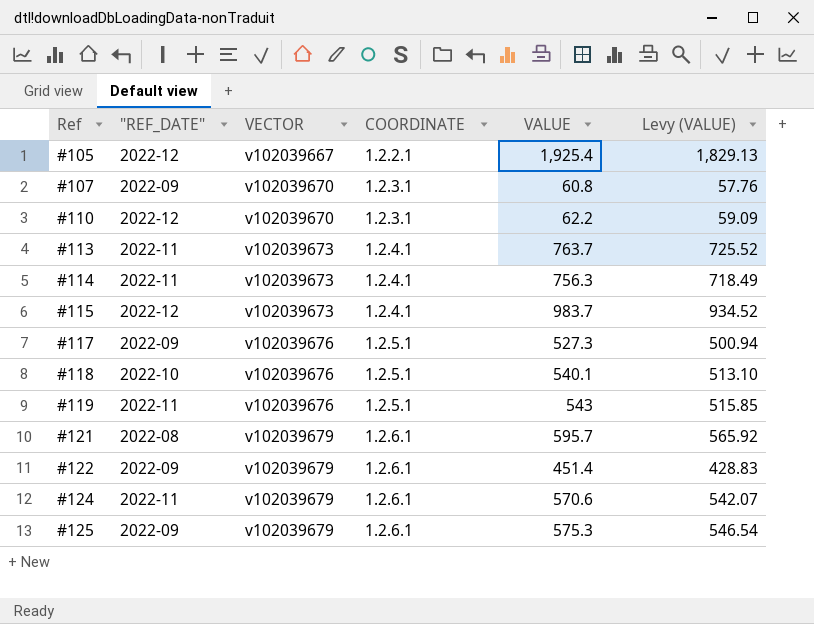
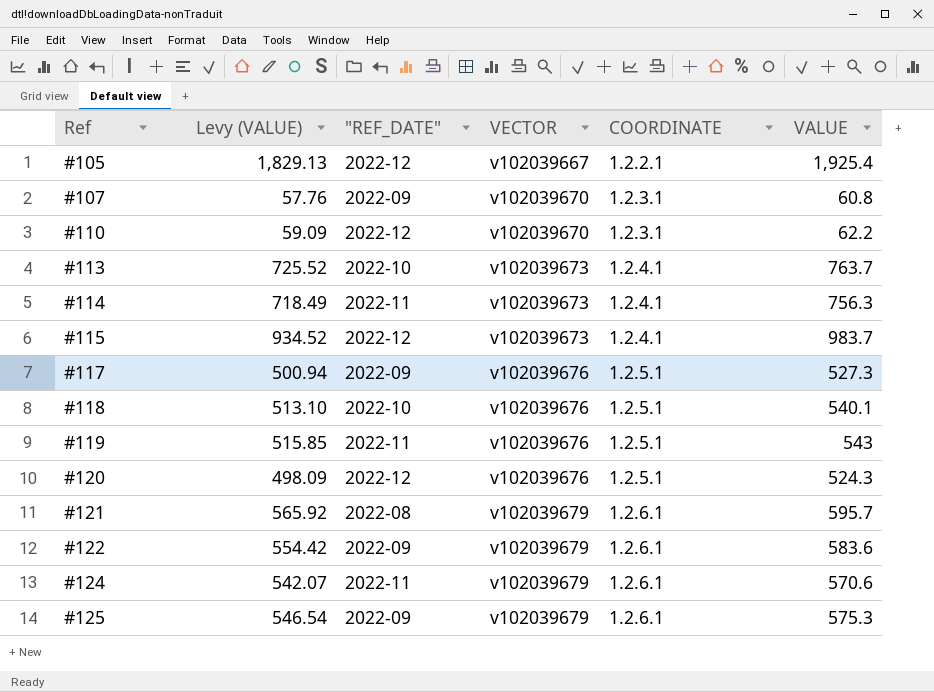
column Levy (VALUE) | position: 6 -> 2
#113 | "REF_DATE": 2022-11 -> 2022-10
row #120: none -> 498.09 | 2022-12 | v102039676 | 1.2.5.1 | 524.3
#122 | Levy (VALUE): 428.83 -> 554.42
#122 | VALUE: 451.4 -> 583.6

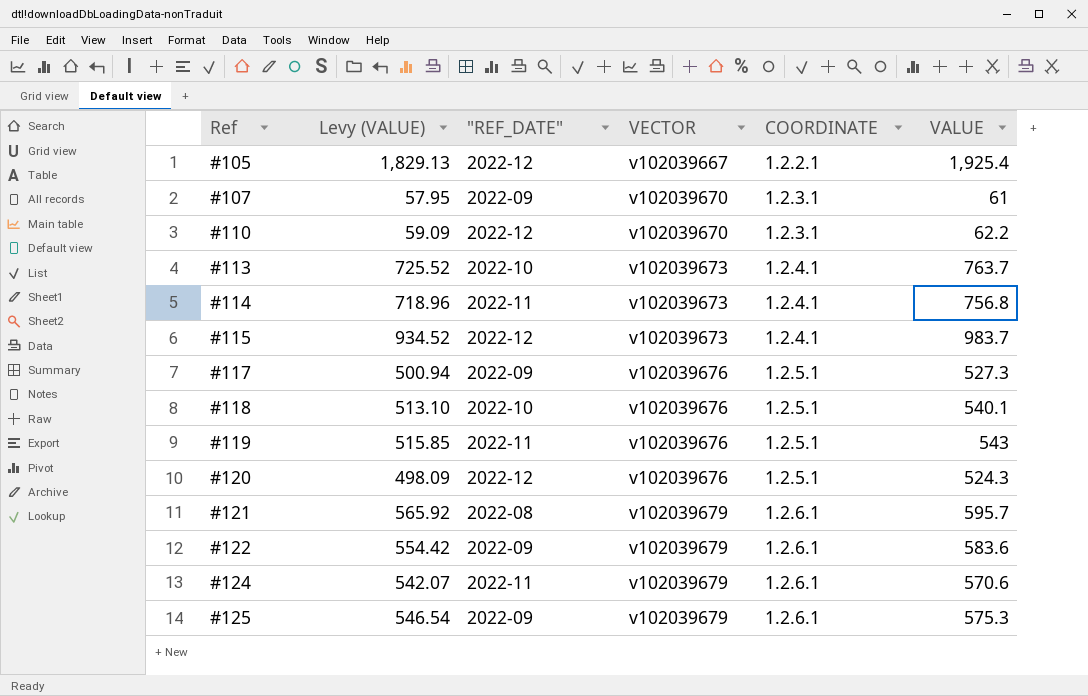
#107 | Levy (VALUE): 57.76 -> 57.95
#107 | VALUE: 60.8 -> 61
#114 | Levy (VALUE): 718.49 -> 718.96
#114 | VALUE: 756.3 -> 756.8

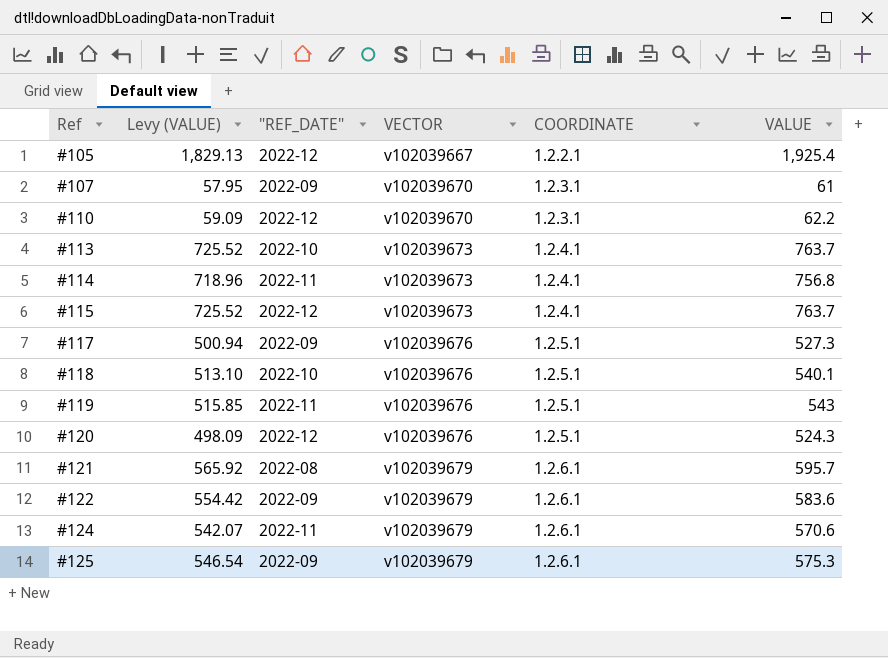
#115 | Levy (VALUE): 934.52 -> 725.52
#115 | VALUE: 983.7 -> 763.7

